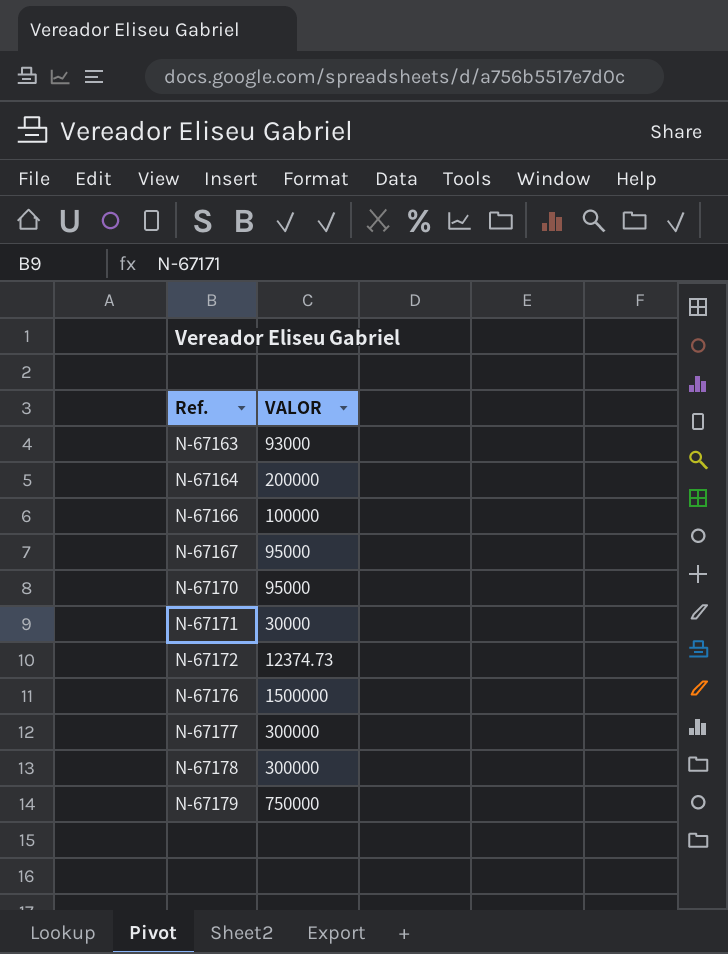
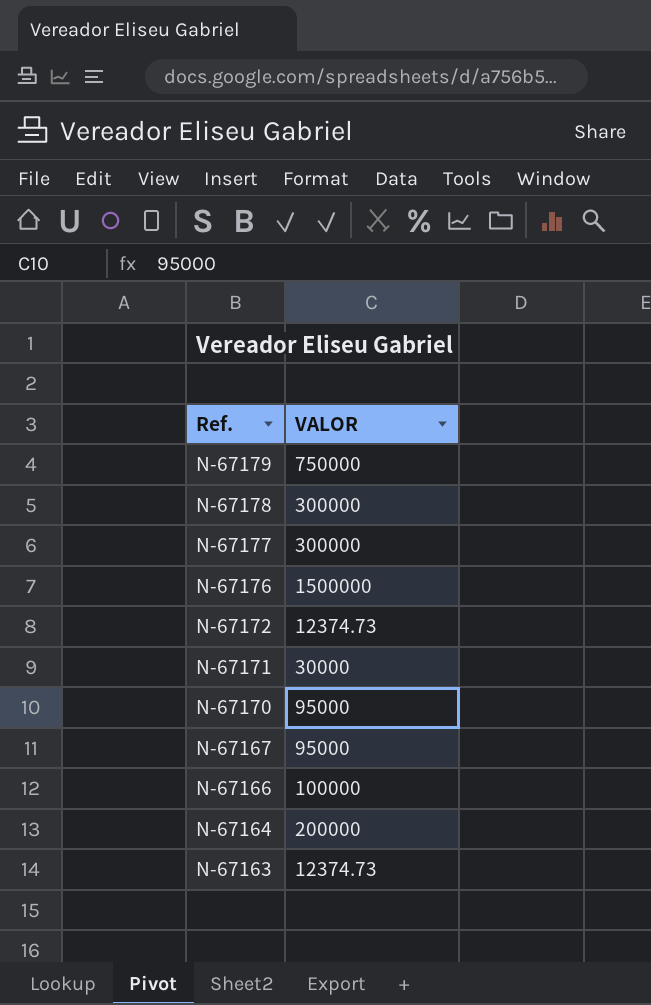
row order: Ref. ascending -> Ref. descending
N-67163 | VALOR: 93000 -> 12374.73

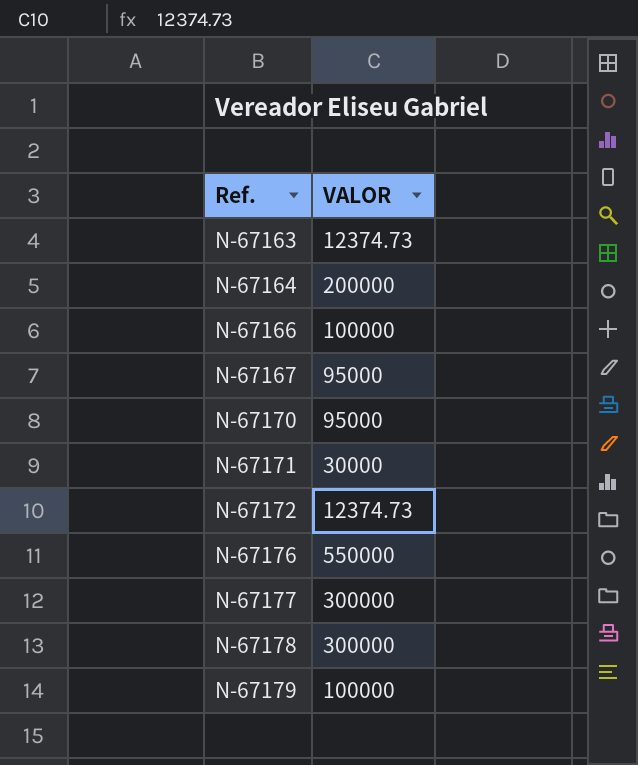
row order: Ref. descending -> Ref. ascending
N-67176 | VALOR: 1500000 -> 550000
N-67179 | VALOR: 750000 -> 100000

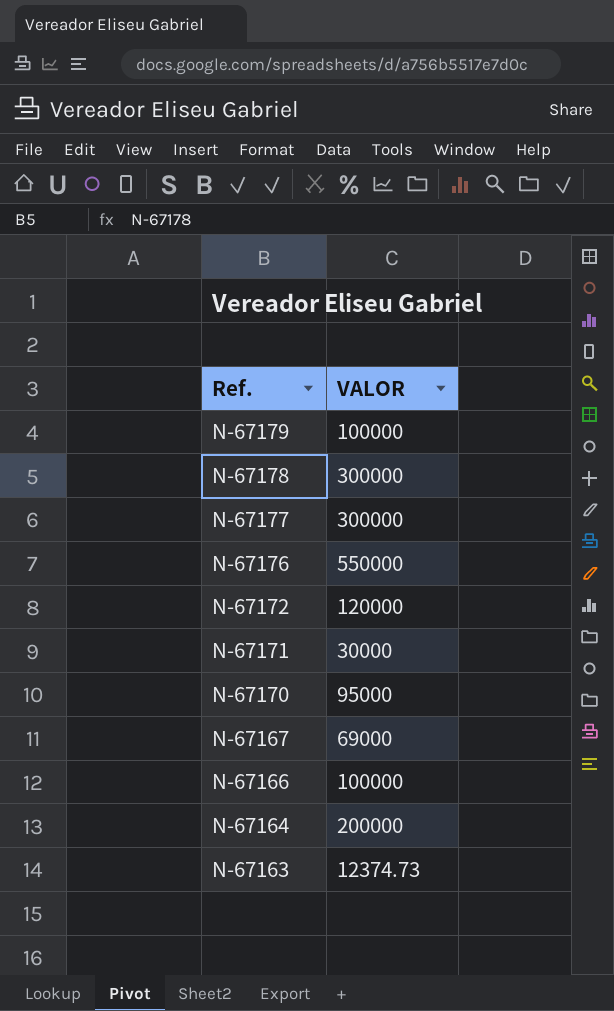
row order: Ref. ascending -> Ref. descending
N-67172 | VALOR: 12374.73 -> 120000
N-67167 | VALOR: 95000 -> 69000

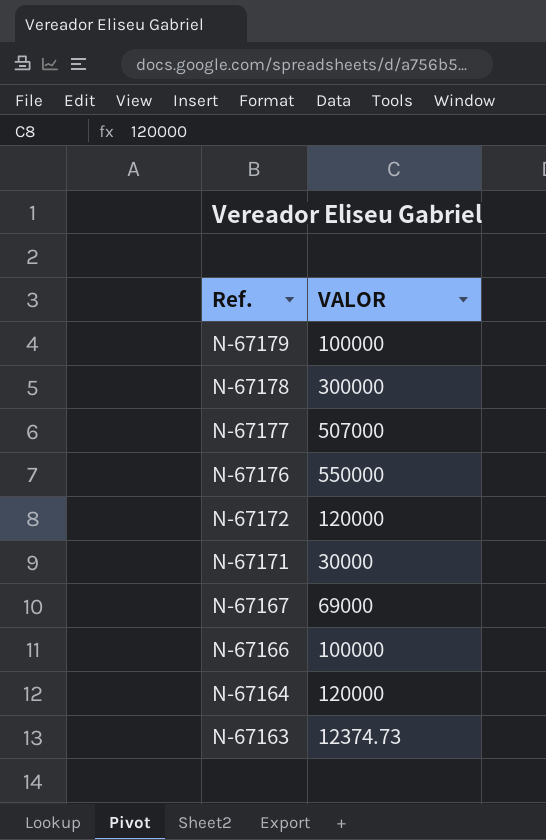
row N-67170: 95000 -> none
N-67177 | VALOR: 300000 -> 507000
N-67164 | VALOR: 200000 -> 120000

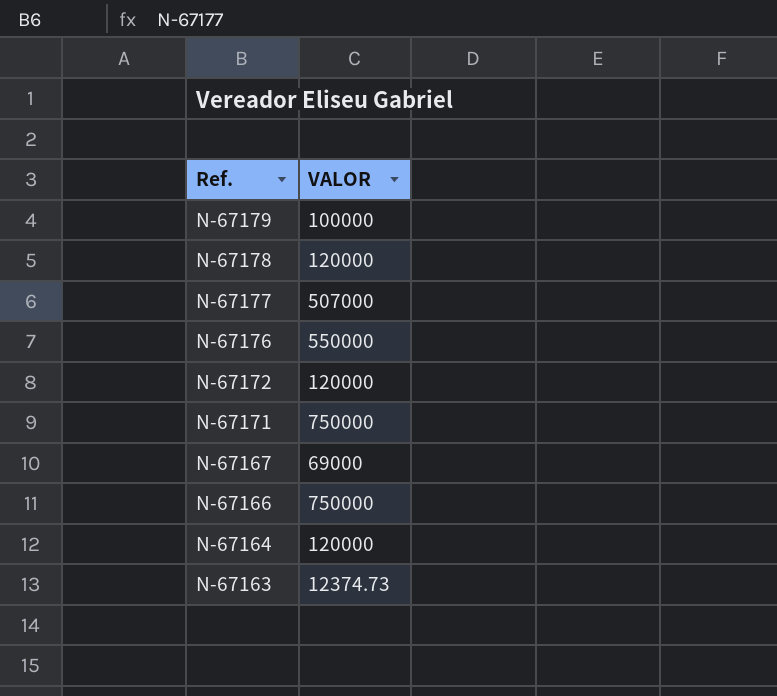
N-67178 | VALOR: 300000 -> 120000
N-67171 | VALOR: 30000 -> 750000
N-67166 | VALOR: 100000 -> 750000

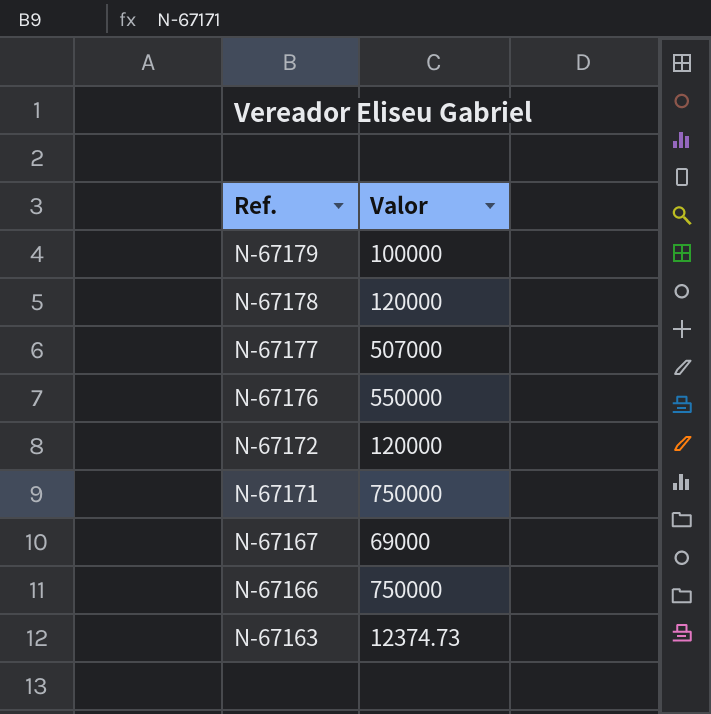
column name: VALOR -> Valor
row N-67164: 120000 -> none

